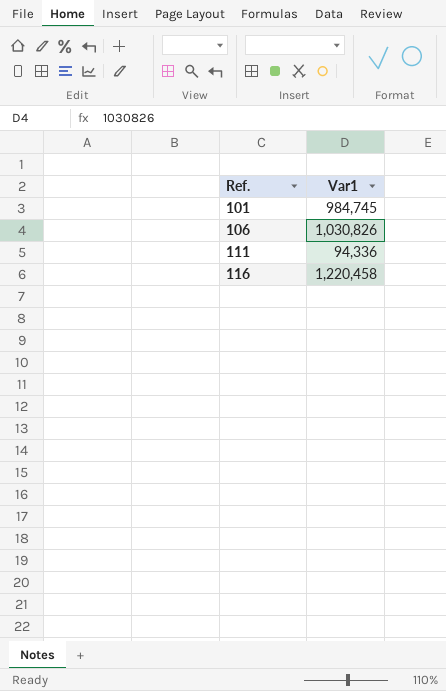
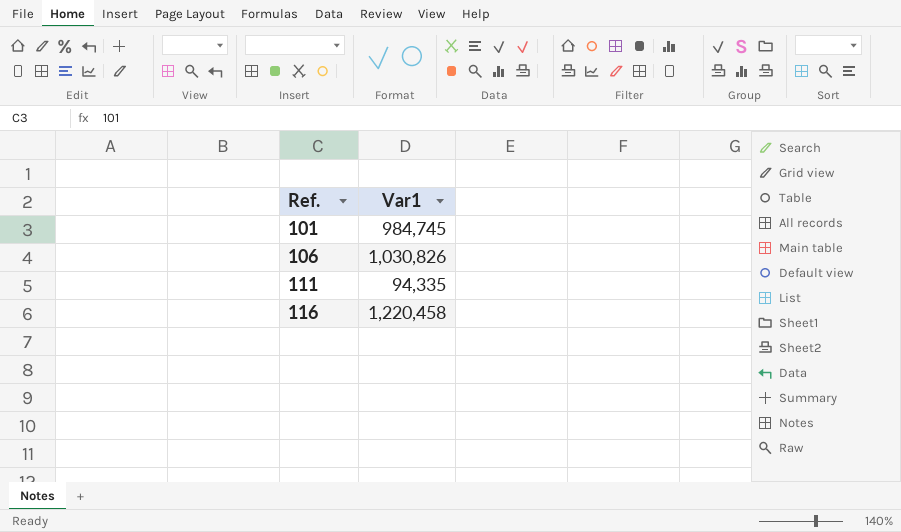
111 | Var1: 94,336 -> 94,335

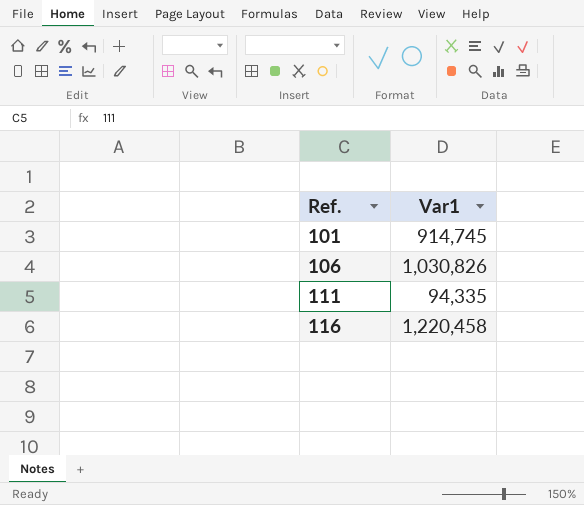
101 | Var1: 984,745 -> 914,745

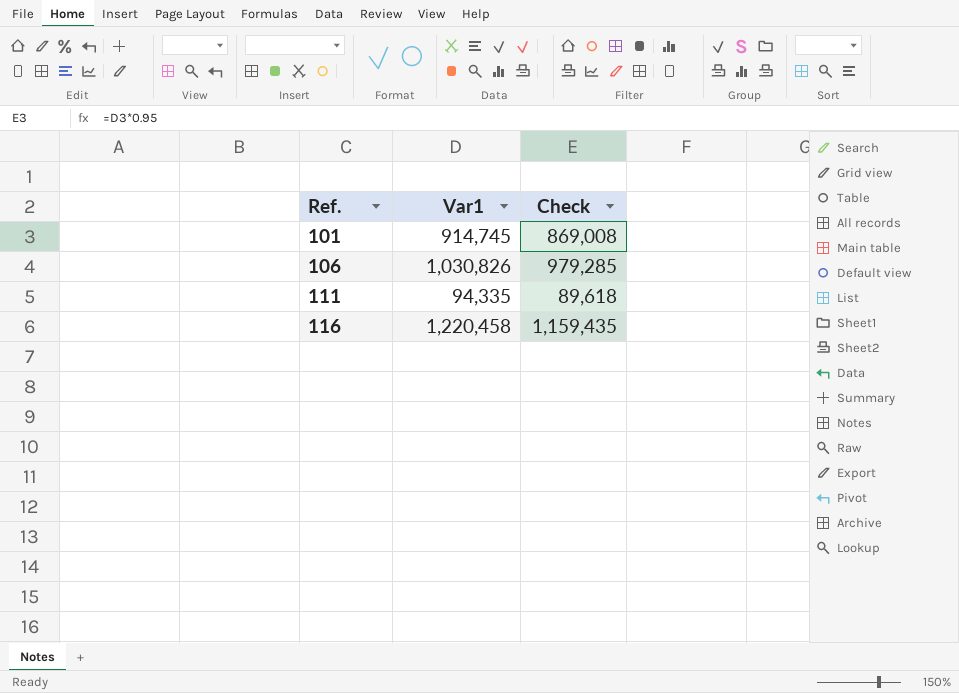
column Check | formula: none -> [Var1] * 0.95

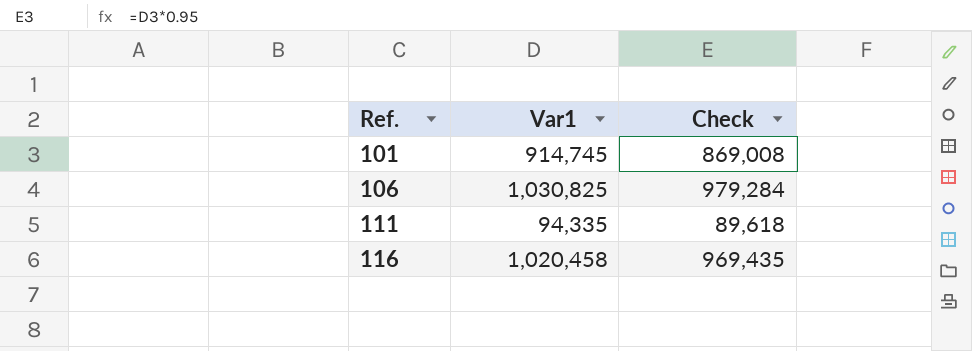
106 | Var1: 1,030,826 -> 1,030,825
106 | Check: 979,285 -> 979,284
116 | Var1: 1,220,458 -> 1,020,458
116 | Check: 1,159,435 -> 969,435

